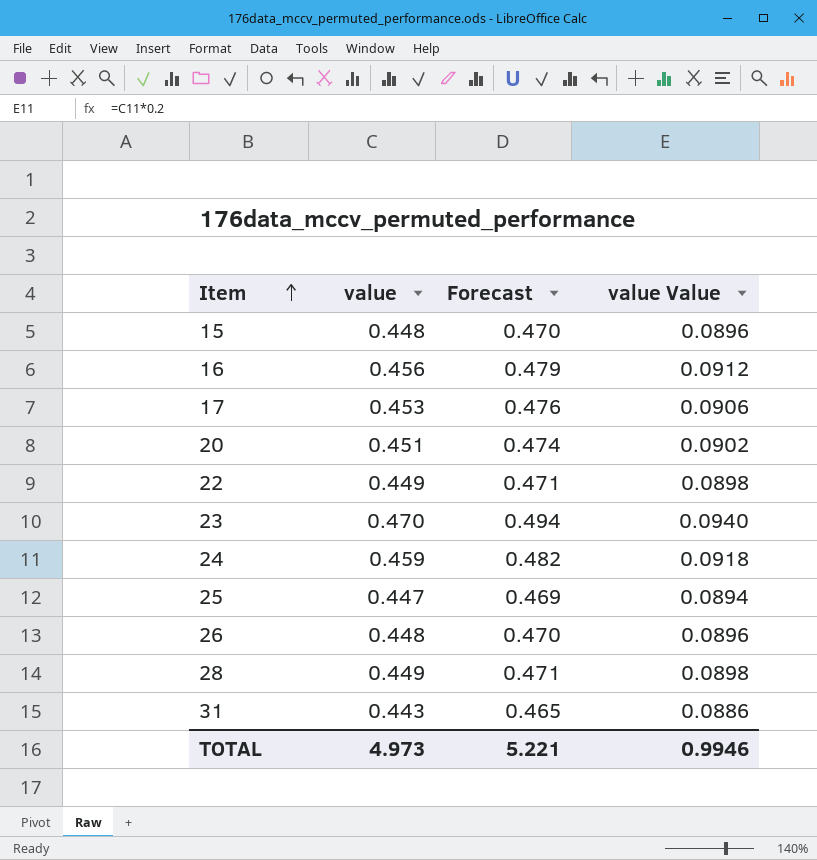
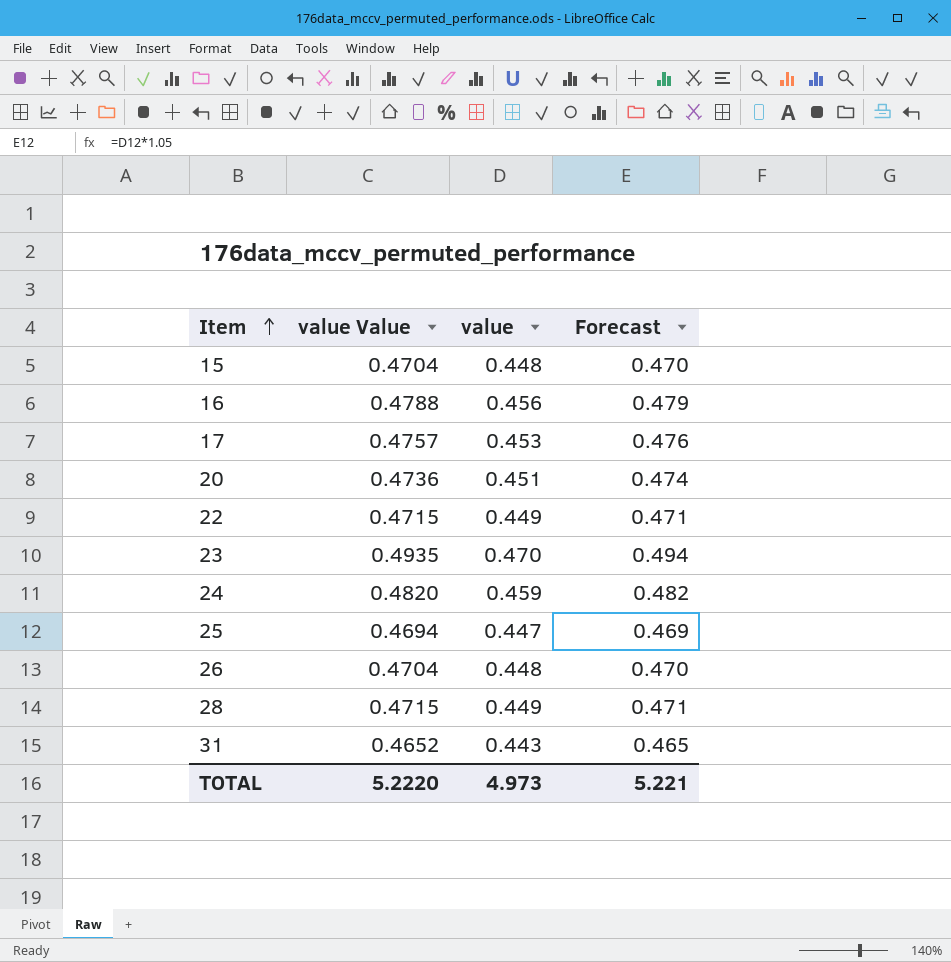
column value Value | formula: [value] * 0.2 -> [value] * 1.05
column value Value | position: 4 -> 2
TOTAL | value Value: 0.9946 -> 5.2220

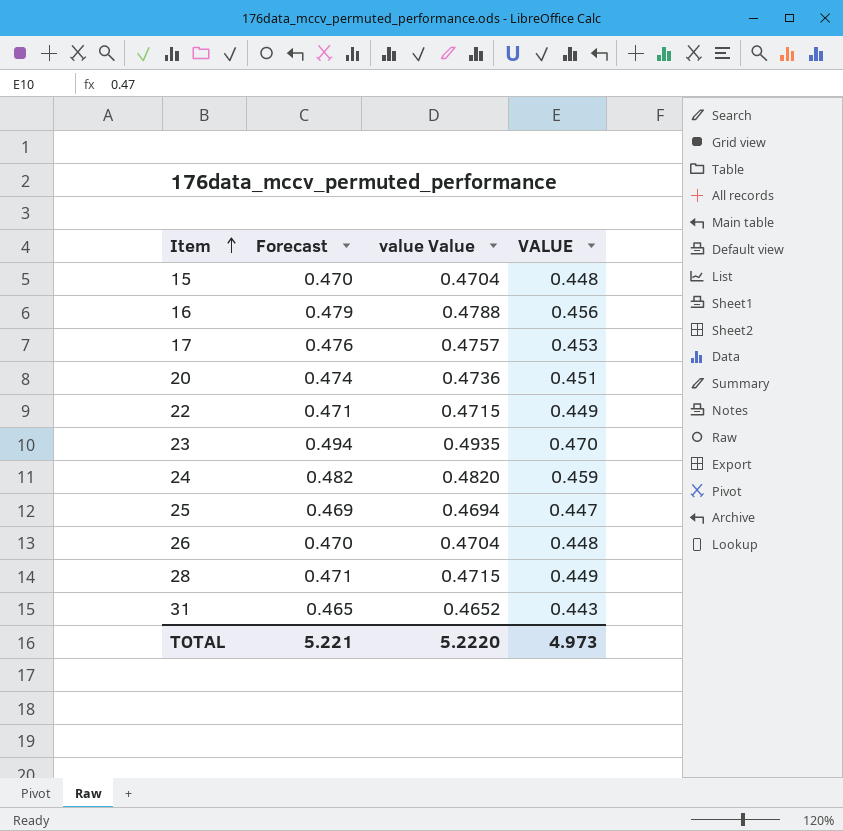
column Forecast | position: 4 -> 2
column name: value -> VALUE

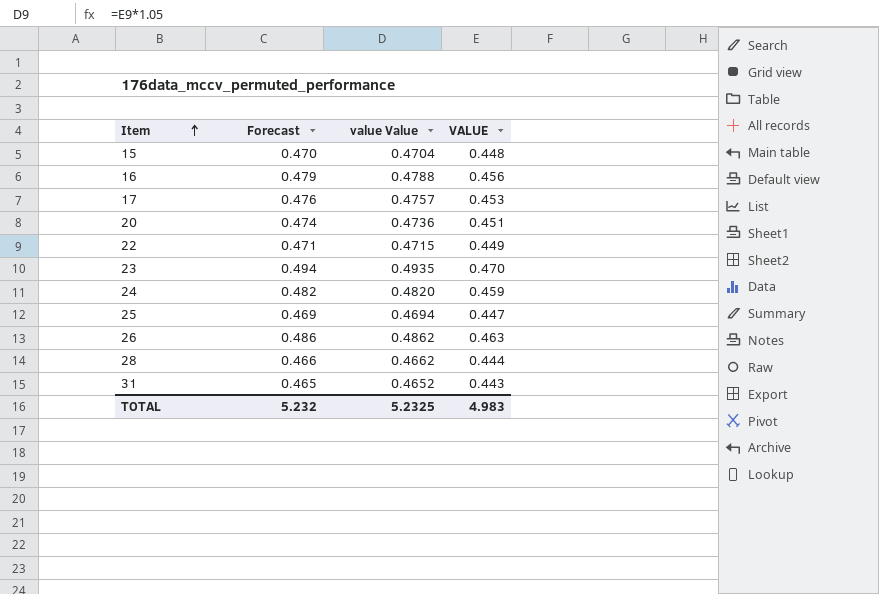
26 | Forecast: 0.470 -> 0.486
26 | value Value: 0.4704 -> 0.4862
26 | VALUE: 0.448 -> 0.463
28 | Forecast: 0.471 -> 0.466
28 | value Value: 0.4715 -> 0.4662
28 | VALUE: 0.449 -> 0.444
TOTAL | Forecast: 5.221 -> 5.232
TOTAL | value Value: 5.2220 -> 5.2325
TOTAL | VALUE: 4.973 -> 4.983

